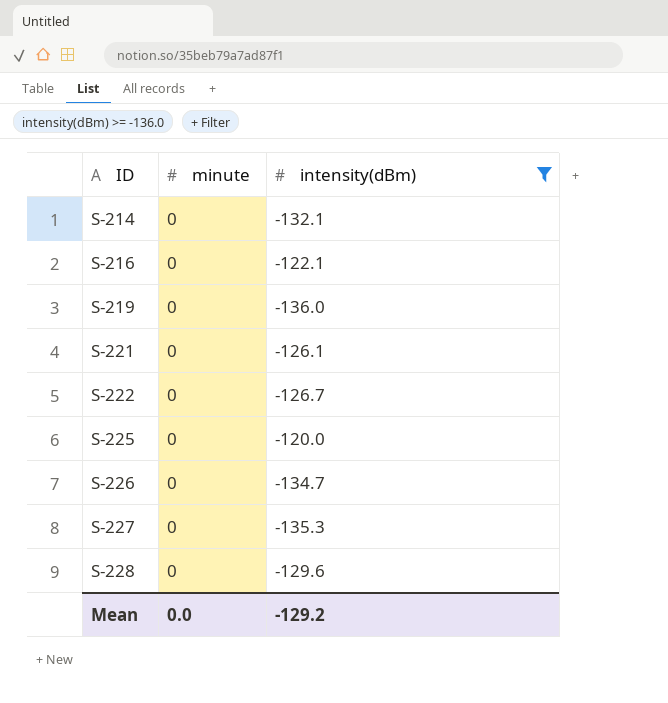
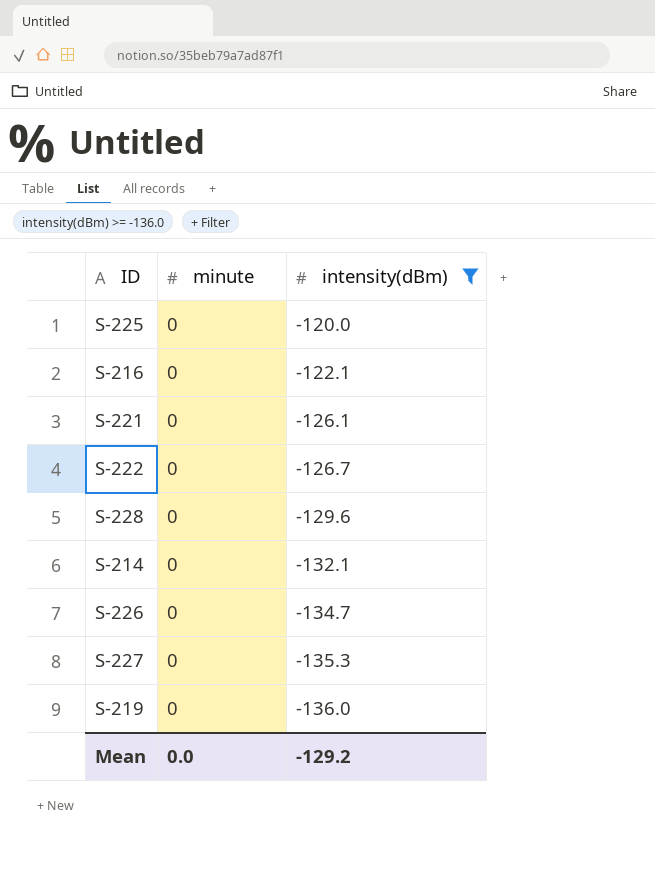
row order: ID ascending -> intensity(dBm) descending

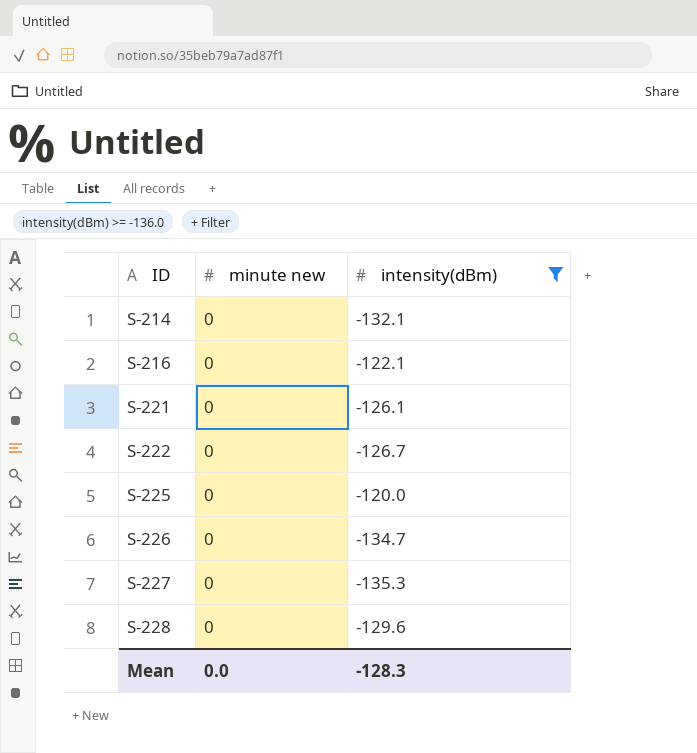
row order: intensity(dBm) descending -> ID ascending
column name: minute -> minute new
row S-219: 0 | -136.0 -> none
Mean | intensity(dBm): -129.2 -> -128.3

